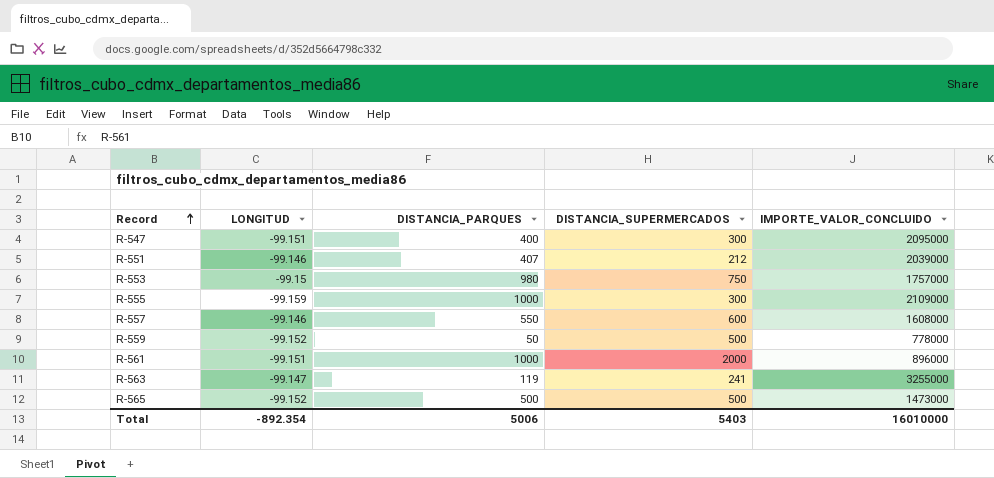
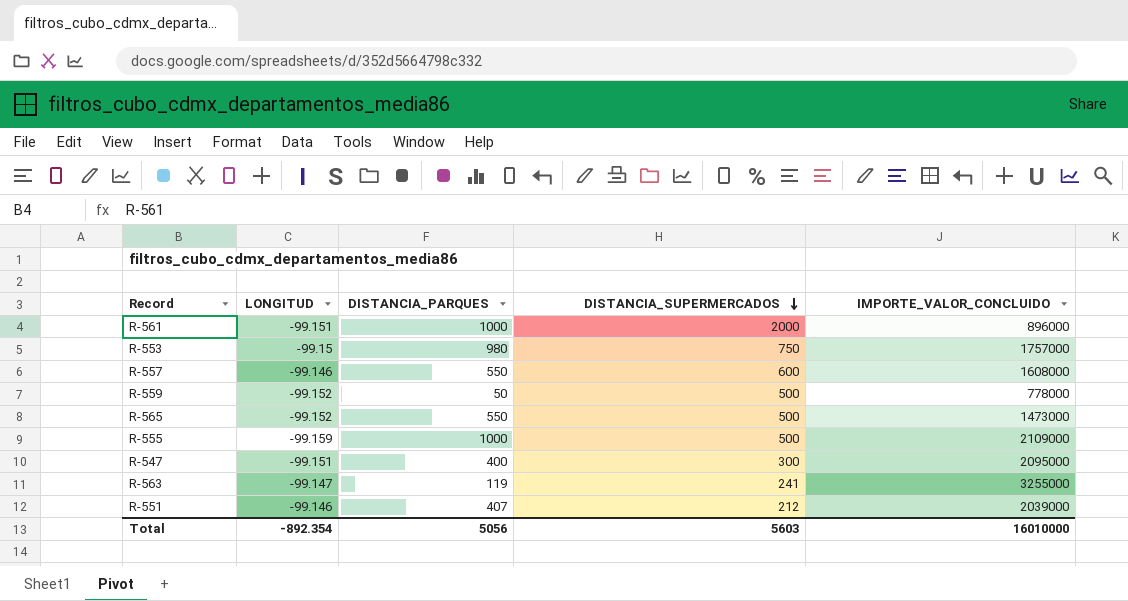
row order: Record ascending -> DISTANCIA_SUPERMERCADOS descending
R-565 | DISTANCIA_PARQUES: 500 -> 550
R-555 | DISTANCIA_SUPERMERCADOS: 300 -> 500
Total | DISTANCIA_PARQUES: 5006 -> 5056
Total | DISTANCIA_SUPERMERCADOS: 5403 -> 5603

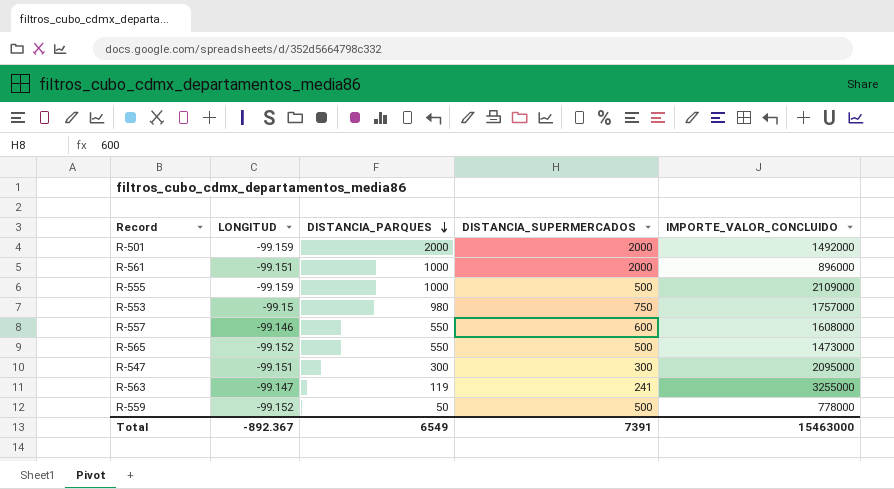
row order: DISTANCIA_SUPERMERCADOS descending -> DISTANCIA_PARQUES descending
row R-551: -99.146 | 407 | 212 | 2039000 -> none
row R-501: none -> -99.159 | 2000 | 2000 | 1492000
R-547 | DISTANCIA_PARQUES: 400 -> 300
Total | LONGITUD: -892.354 -> -892.367
Total | DISTANCIA_PARQUES: 5056 -> 6549
Total | DISTANCIA_SUPERMERCADOS: 5603 -> 7391
Total | IMPORTE_VALOR_CONCLUIDO: 16010000 -> 15463000

